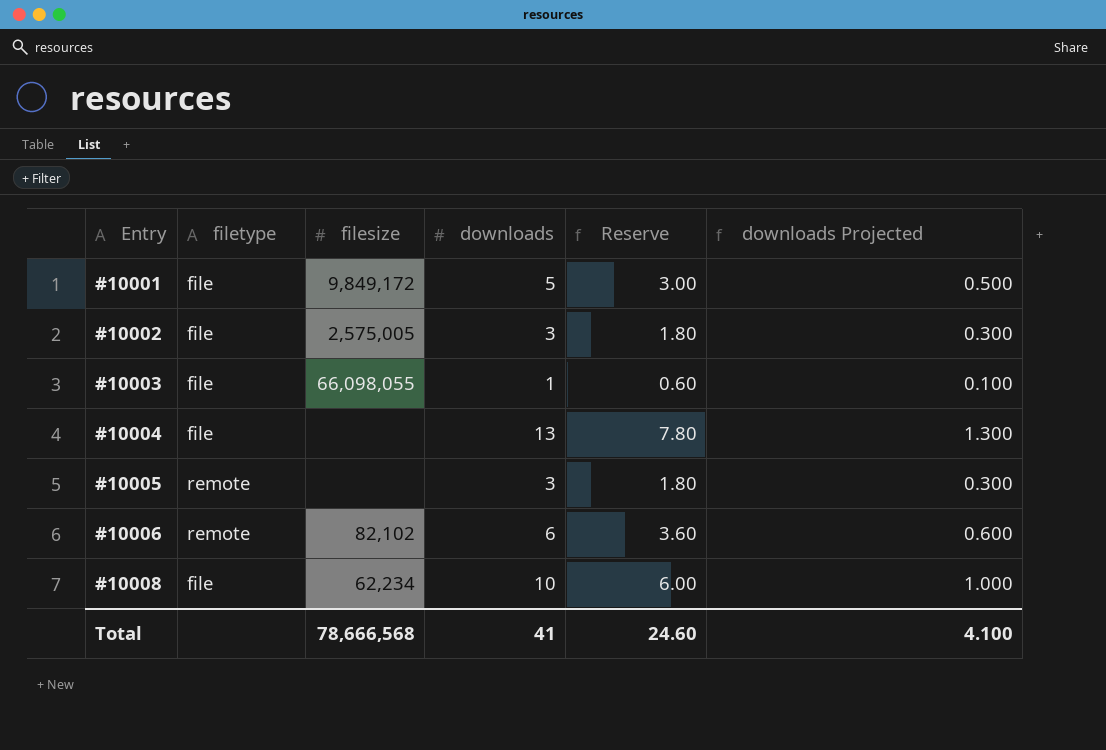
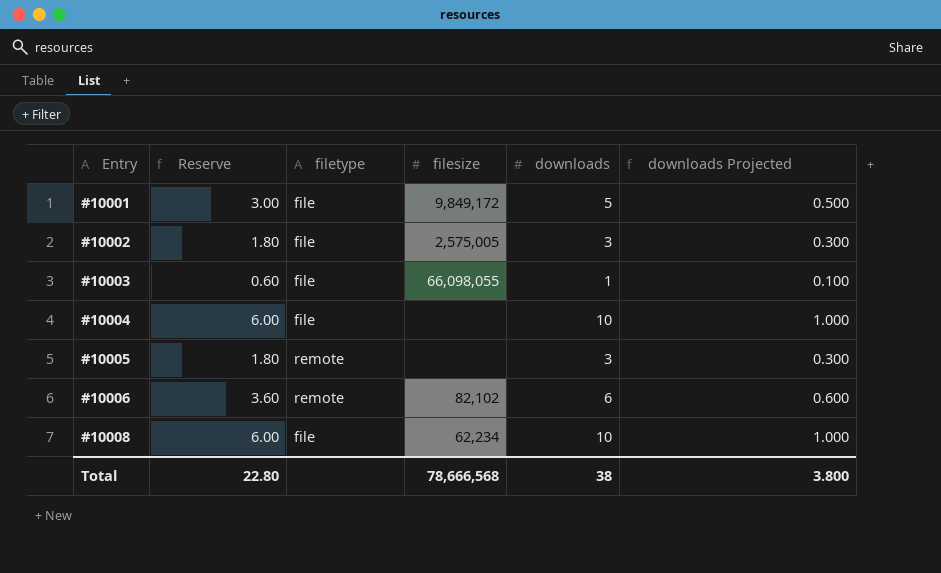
column Reserve | position: 5 -> 2
#10004 | Reserve: 7.80 -> 6.00
#10004 | downloads: 13 -> 10
#10004 | downloads Projected: 1.300 -> 1.000
Total | Reserve: 24.60 -> 22.80
Total | downloads: 41 -> 38
Total | downloads Projected: 4.100 -> 3.800

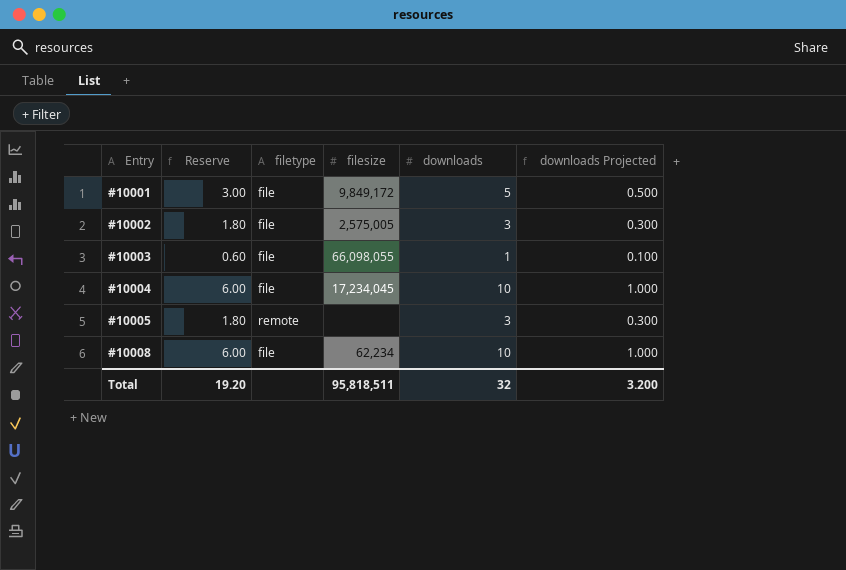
row #10006: 3.60 | remote | 82,102 | 6 | 0.600 -> none
#10004 | filesize: none -> 17,234,045
Total | Reserve: 22.80 -> 19.20
Total | filesize: 78,666,568 -> 95,818,511
Total | downloads: 38 -> 32
Total | downloads Projected: 3.800 -> 3.200

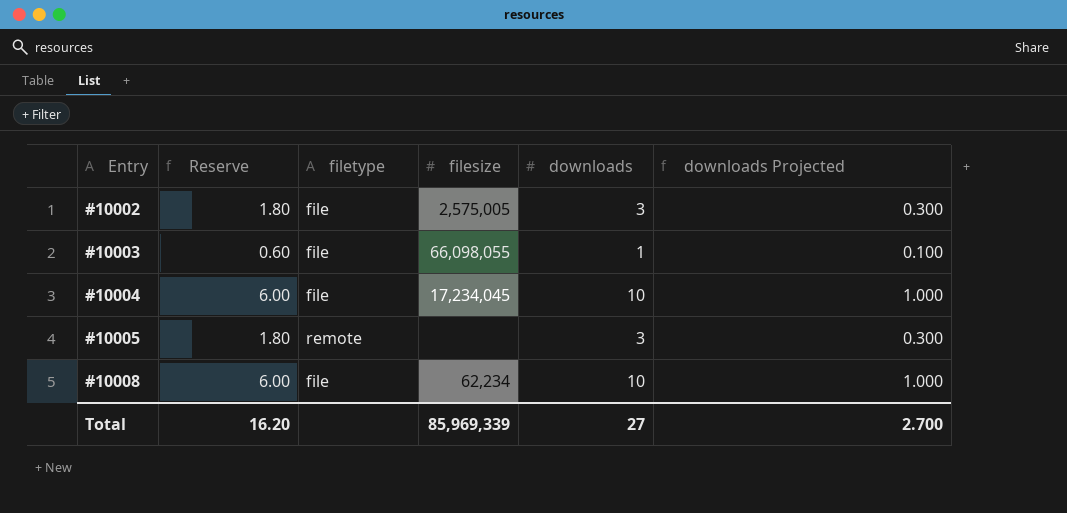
row #10001: 3.00 | file | 9,849,172 | 5 | 0.500 -> none
Total | Reserve: 19.20 -> 16.20
Total | filesize: 95,818,511 -> 85,969,339
Total | downloads: 32 -> 27
Total | downloads Projected: 3.200 -> 2.700

